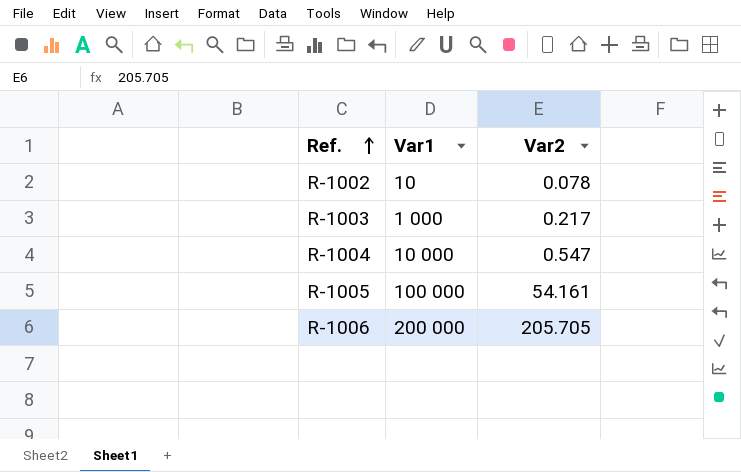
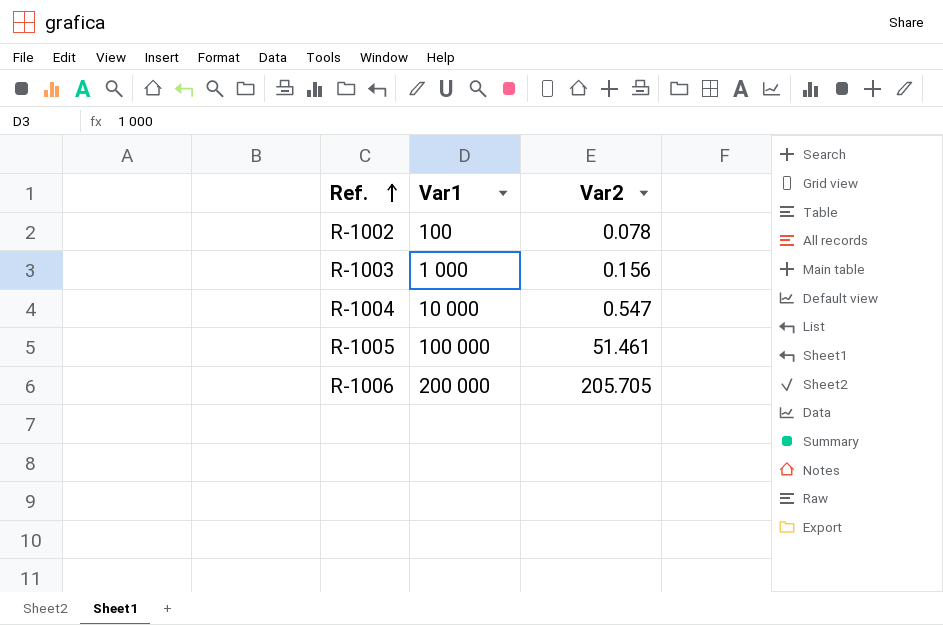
R-1002 | Var1: 10 -> 100
R-1003 | Var2: 0.217 -> 0.156
R-1005 | Var2: 54.161 -> 51.461

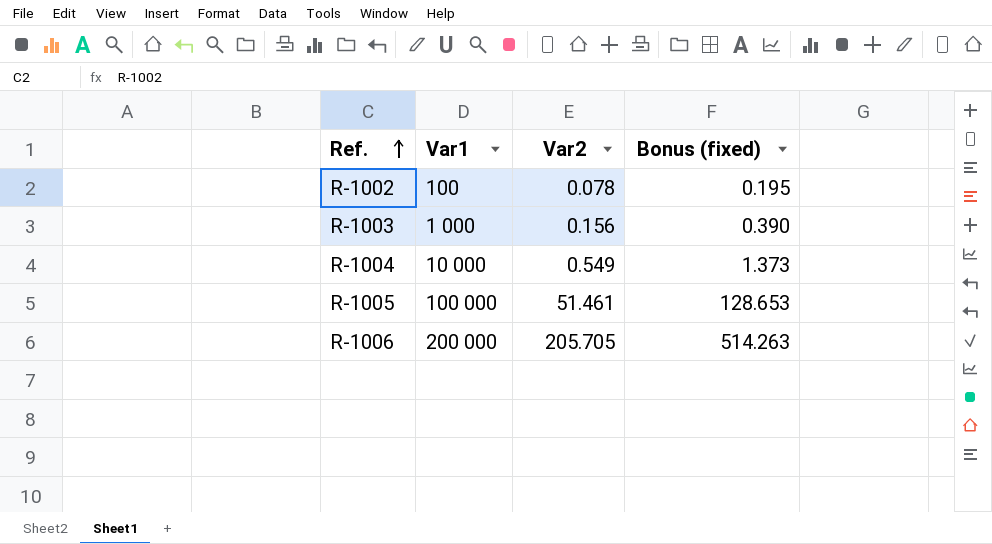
column Bonus (fixed) | formula: none -> [Var2] * 2.5
R-1004 | Var2: 0.547 -> 0.549

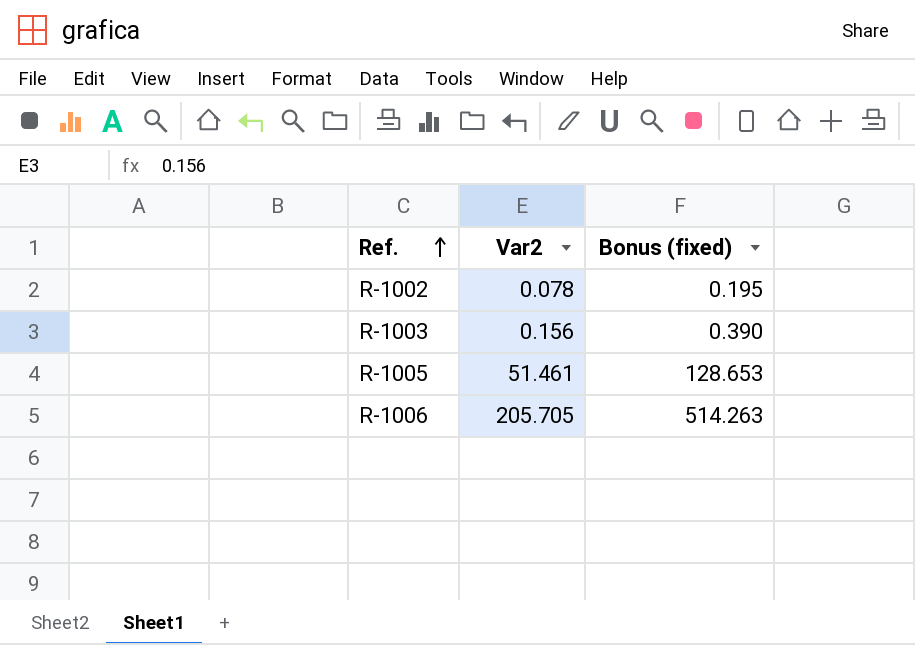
column Var1 | position: 2 -> none
row R-1004: 10 000 | 0.549 | 1.373 -> none

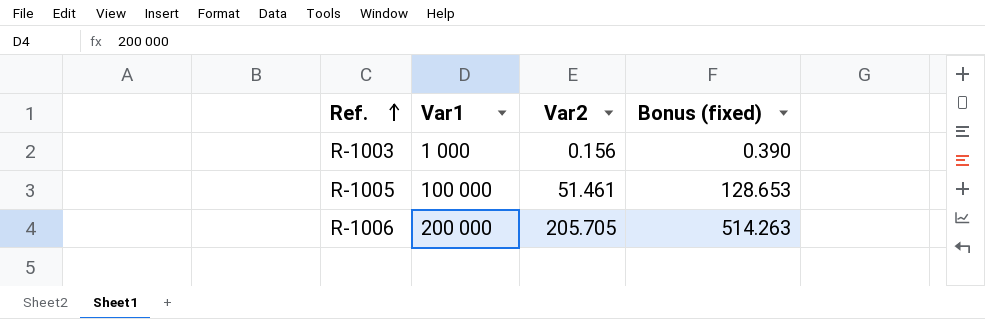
column Var1 | position: none -> 2
row R-1002: 0.078 | 0.195 -> none

